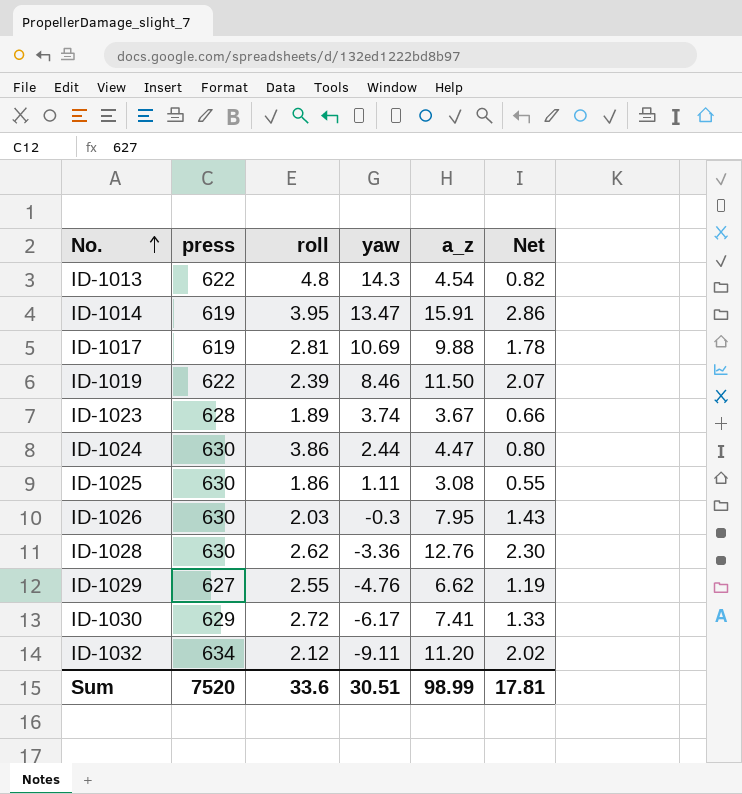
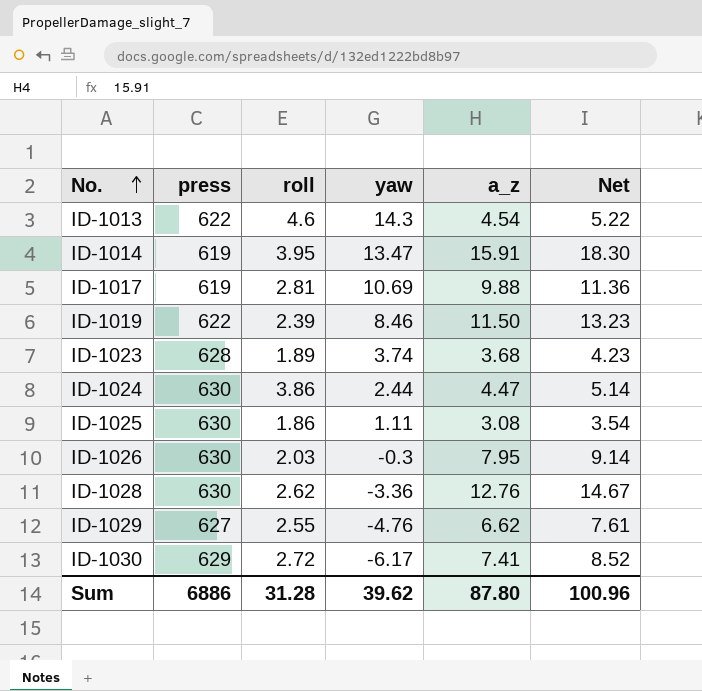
column Net | formula: [a_z] * 0.18 -> [a_z] * 1.15
row ID-1032: 634 | 2.12 | -9.11 | 11.20 | 2.02 -> none
ID-1013 | roll: 4.8 -> 4.6
ID-1023 | a_z: 3.67 -> 3.68
Sum | press: 7520 -> 6886
Sum | roll: 33.6 -> 31.28
Sum | yaw: 30.51 -> 39.62
Sum | a_z: 98.99 -> 87.80
Sum | Net: 17.81 -> 100.96

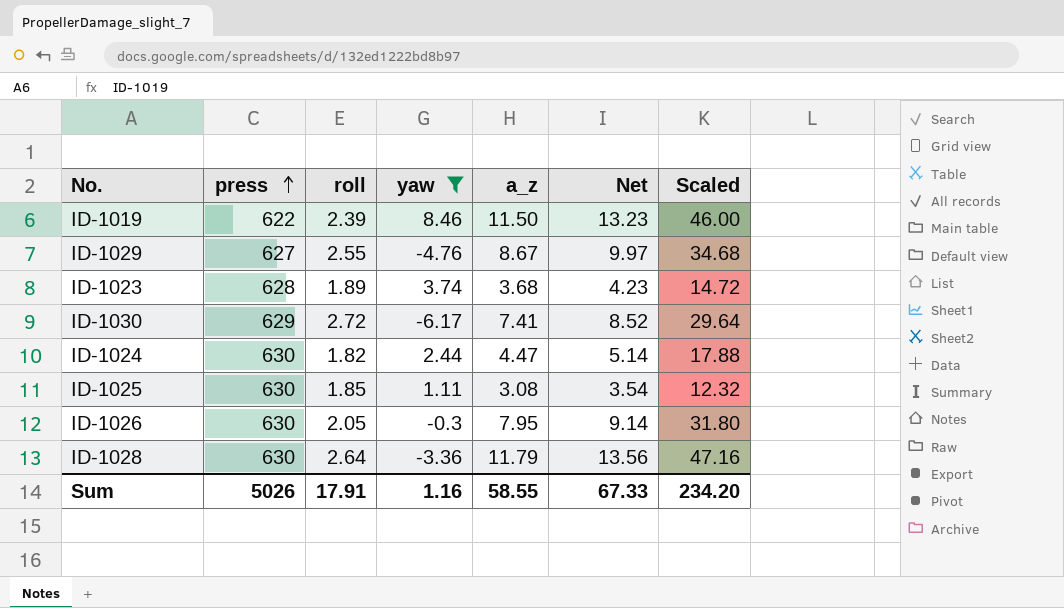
filter: none -> yaw <= 8.46
row order: No. ascending -> press ascending
column Scaled | formula: none -> [a_z] * 4
ID-1029 | a_z: 6.62 -> 8.67
ID-1029 | Net: 7.61 -> 9.97
ID-1024 | roll: 3.86 -> 1.82
ID-1025 | roll: 1.86 -> 1.85
ID-1026 | roll: 2.03 -> 2.05
ID-1028 | roll: 2.62 -> 2.64
ID-1028 | a_z: 12.76 -> 11.79
ID-1028 | Net: 14.67 -> 13.56
Sum | press: 6886 -> 5026
Sum | roll: 31.28 -> 17.91
Sum | yaw: 39.62 -> 1.16
Sum | a_z: 87.80 -> 58.55
Sum | Net: 100.96 -> 67.33

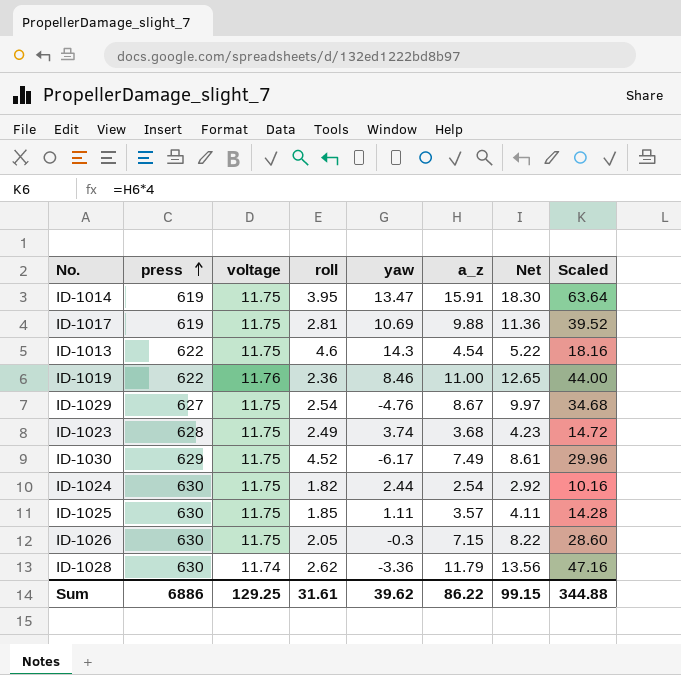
filter: yaw <= 8.46 -> none
column voltage | position: none -> 3
ID-1019 | roll: 2.39 -> 2.36
ID-1019 | a_z: 11.50 -> 11.00
ID-1019 | Net: 13.23 -> 12.65
ID-1019 | Scaled: 46.00 -> 44.00
ID-1029 | roll: 2.55 -> 2.54
ID-1023 | roll: 1.89 -> 2.49
ID-1030 | roll: 2.72 -> 4.52
ID-1030 | a_z: 7.41 -> 7.49
ID-1030 | Net: 8.52 -> 8.61
ID-1030 | Scaled: 29.64 -> 29.96
ID-1024 | a_z: 4.47 -> 2.54
ID-1024 | Net: 5.14 -> 2.92
ID-1024 | Scaled: 17.88 -> 10.16
ID-1025 | a_z: 3.08 -> 3.57
ID-1025 | Net: 3.54 -> 4.11
ID-1025 | Scaled: 12.32 -> 14.28
ID-1026 | a_z: 7.95 -> 7.15
ID-1026 | Net: 9.14 -> 8.22
ID-1026 | Scaled: 31.80 -> 28.60
ID-1028 | roll: 2.64 -> 2.62
Sum | press: 5026 -> 6886
Sum | roll: 17.91 -> 31.61
Sum | yaw: 1.16 -> 39.62
Sum | a_z: 58.55 -> 86.22
Sum | Net: 67.33 -> 99.15
Sum | Scaled: 234.20 -> 344.88

